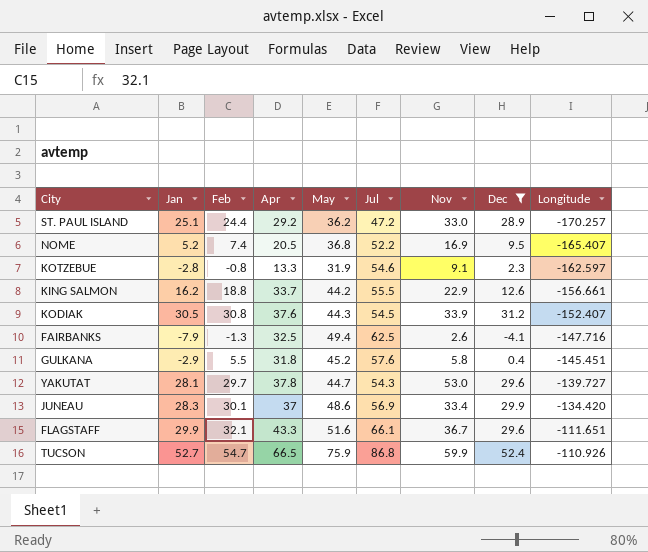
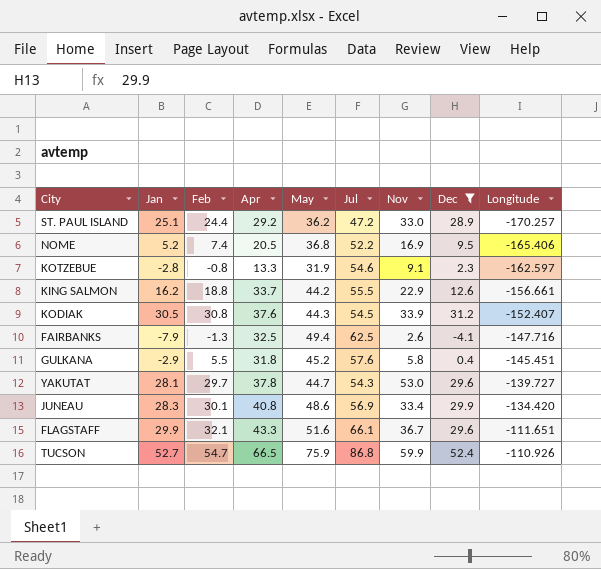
NOME | Longitude: -165.407 -> -165.406
JUNEAU | Apr: 37 -> 40.8

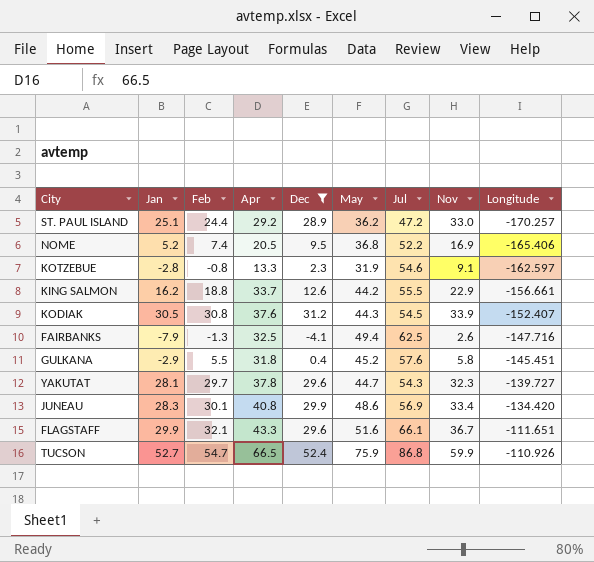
column Dec | position: 8 -> 5
YAKUTAT | Nov: 53.0 -> 32.3

